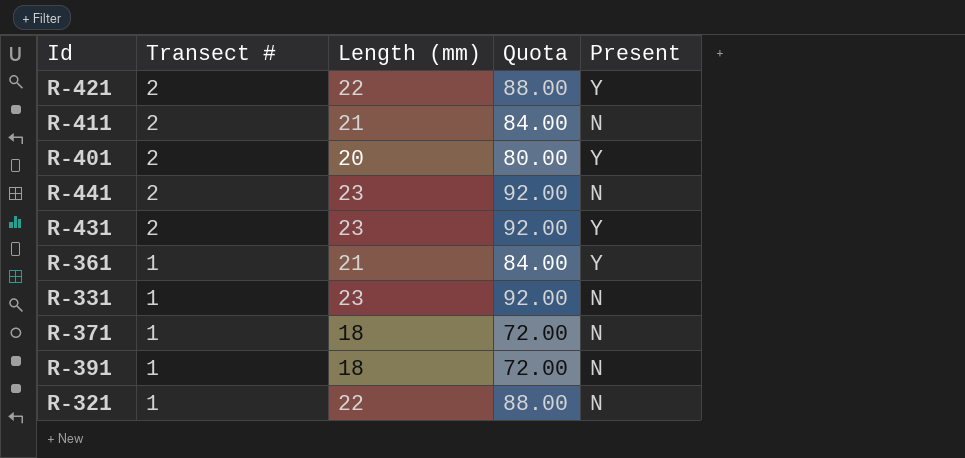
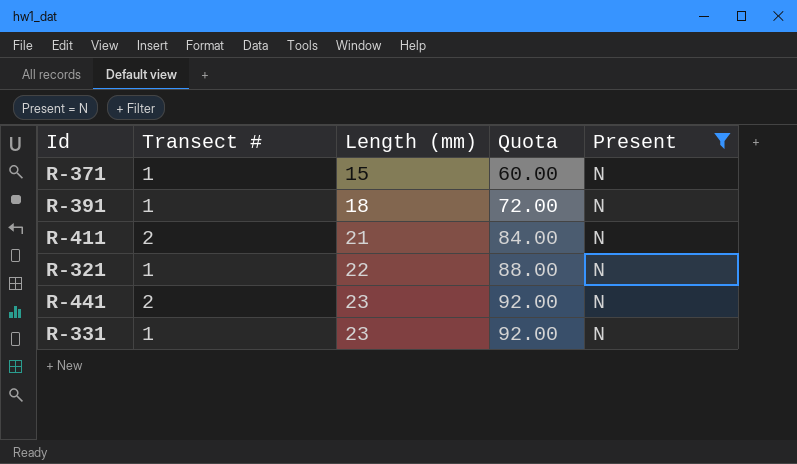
filter: none -> Present = N
row order: Transect # descending -> Length (mm) ascending
R-371 | Length (mm): 18 -> 15
R-371 | Quota: 72.00 -> 60.00

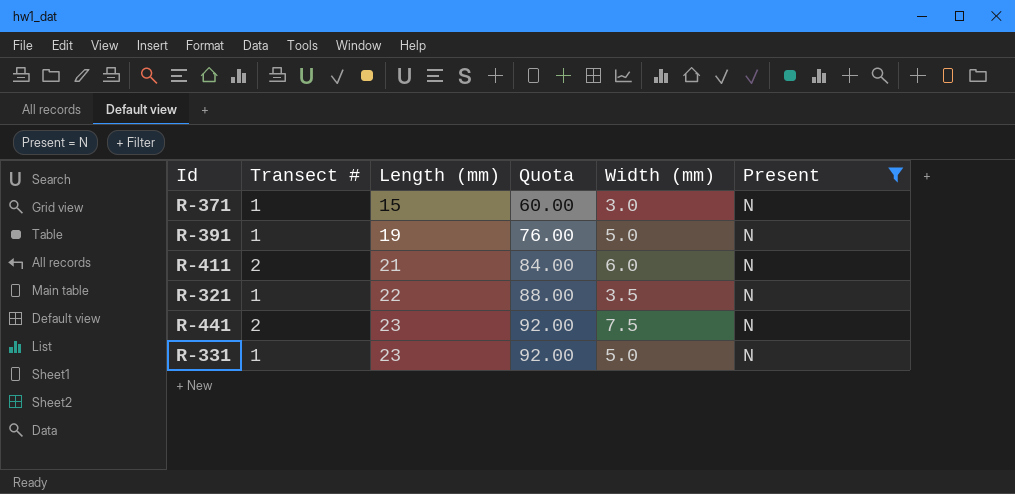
column Width (mm) | position: none -> 5
R-391 | Length (mm): 18 -> 19
R-391 | Quota: 72.00 -> 76.00

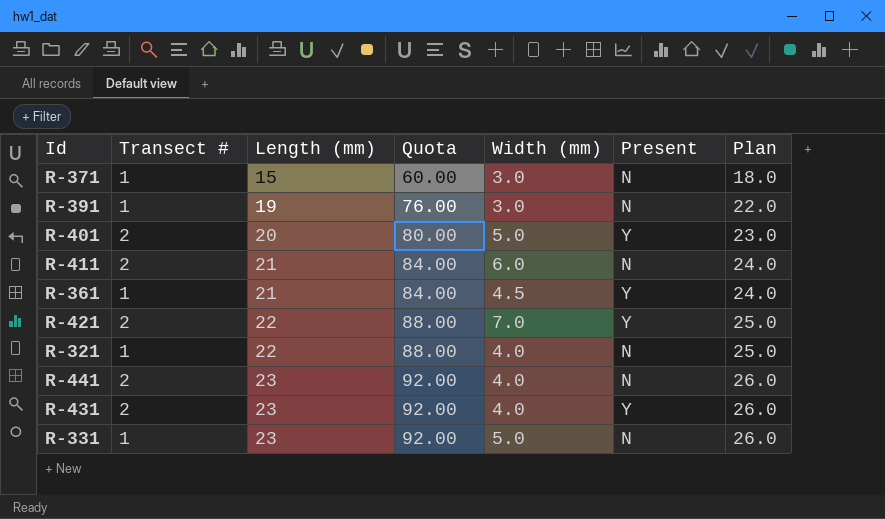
filter: Present = N -> none
column Plan | formula: none -> [Length (mm)] + 3
R-391 | Width (mm): 5.0 -> 3.0
R-321 | Width (mm): 3.5 -> 4.0
R-441 | Width (mm): 7.5 -> 4.0

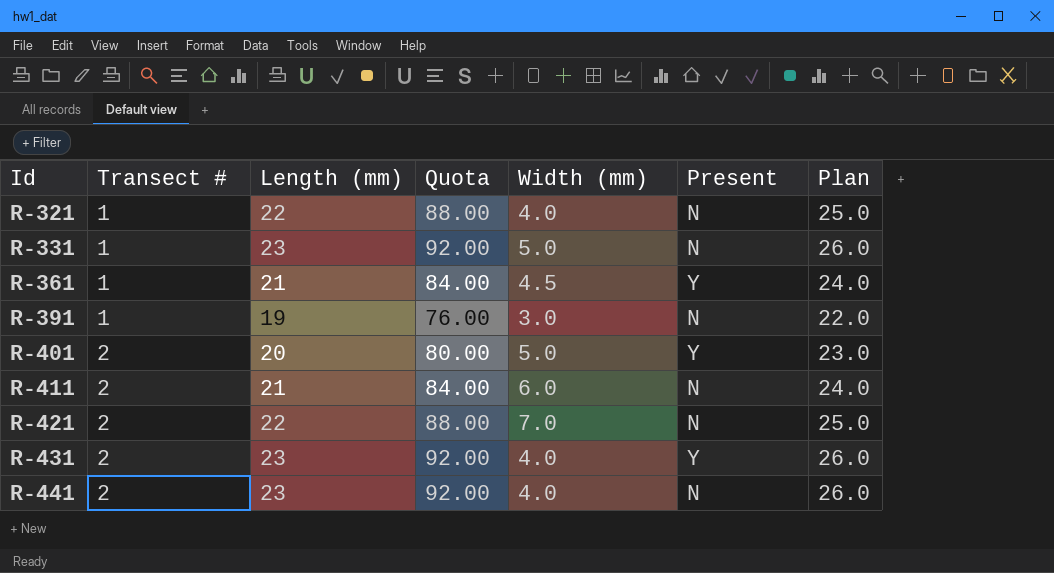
row order: Length (mm) ascending -> Id ascending
row R-371: 1 | 15 | 60.00 | 3.0 | N | 18.0 -> none
R-421 | Present: Y -> N

